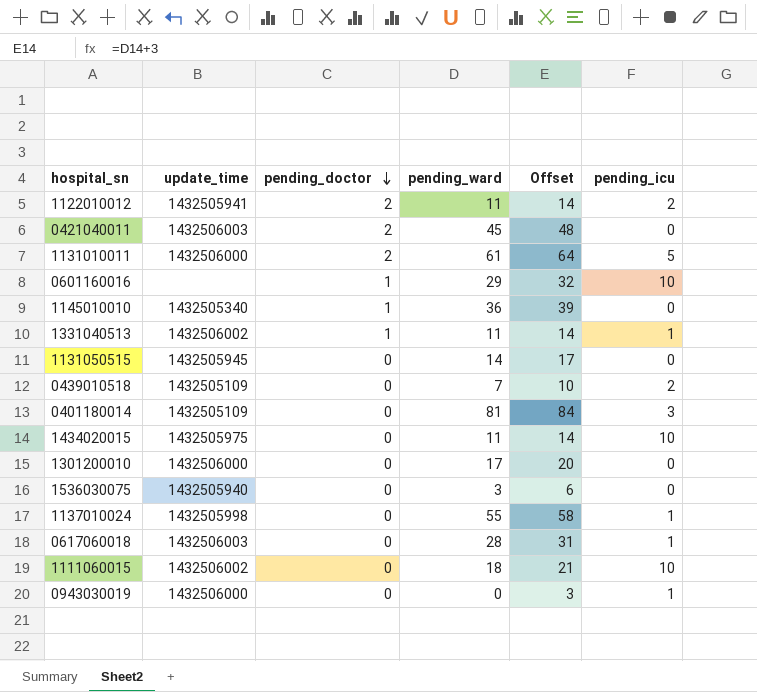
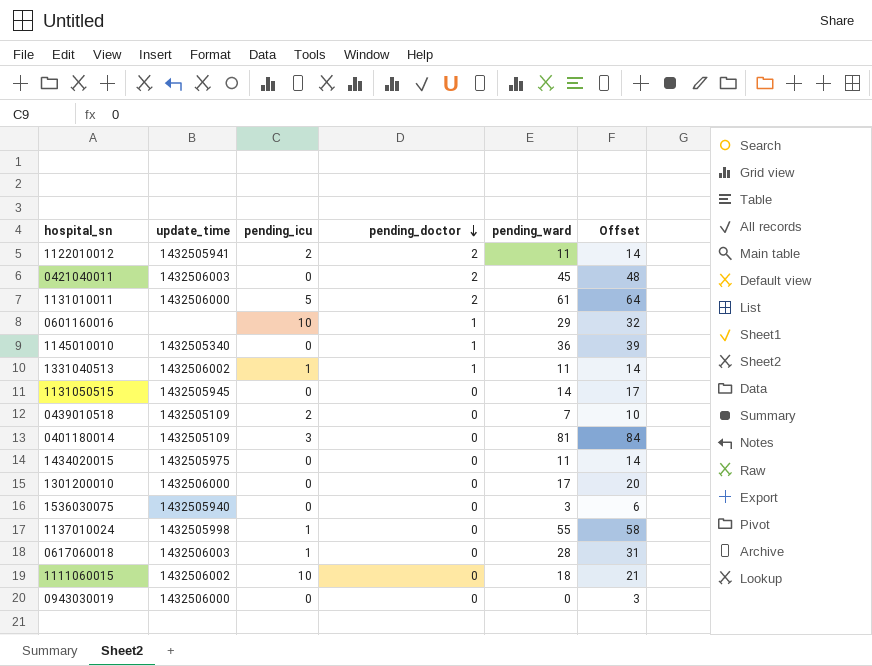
column pending_icu | position: 6 -> 3
1434020015 | pending_icu: 10 -> 0
0943030019 | pending_icu: 1 -> 0

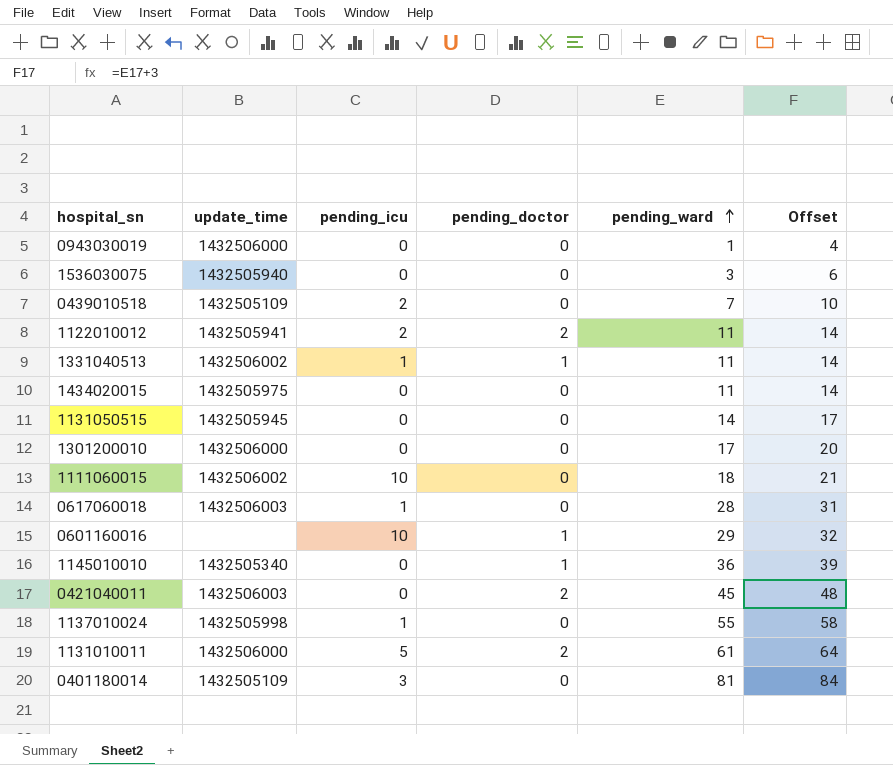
row order: pending_doctor descending -> pending_ward ascending
0943030019 | pending_ward: 0 -> 1
0943030019 | Offset: 3 -> 4

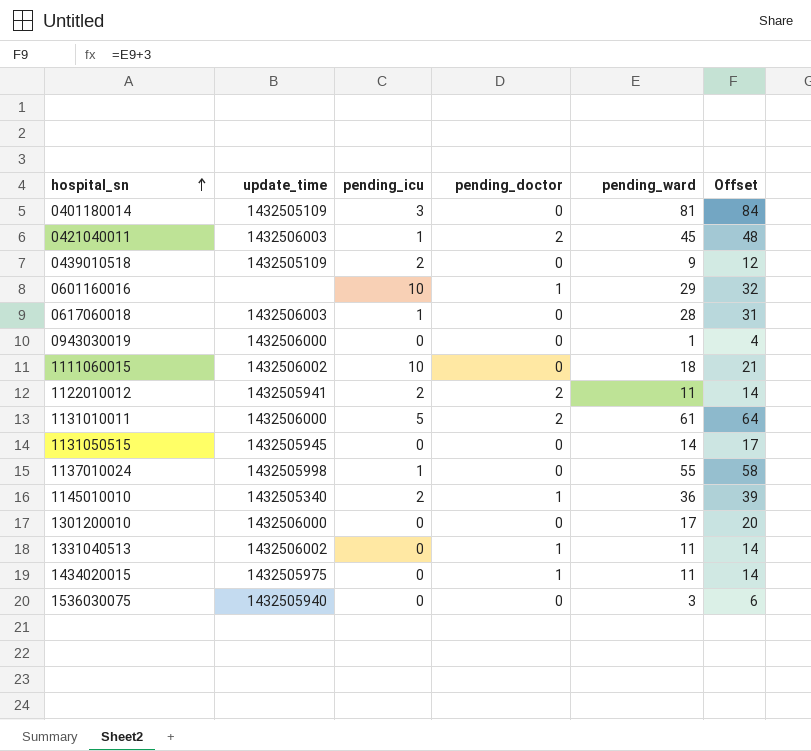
row order: pending_ward ascending -> hospital_sn ascending
0421040011 | pending_icu: 0 -> 1
0439010518 | pending_ward: 7 -> 9
0439010518 | Offset: 10 -> 12
1145010010 | pending_icu: 0 -> 2
1331040513 | pending_icu: 1 -> 0
1434020015 | pending_doctor: 0 -> 1

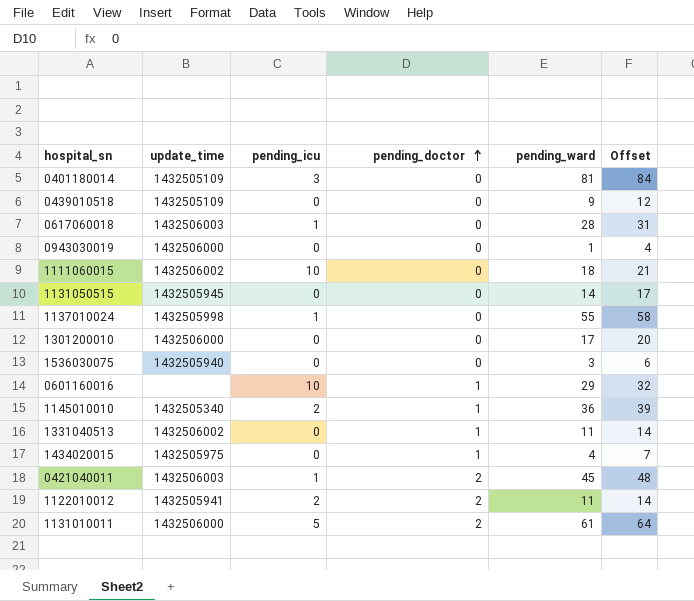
row order: hospital_sn ascending -> pending_doctor ascending
0439010518 | pending_icu: 2 -> 0
1434020015 | pending_ward: 11 -> 4
1434020015 | Offset: 14 -> 7

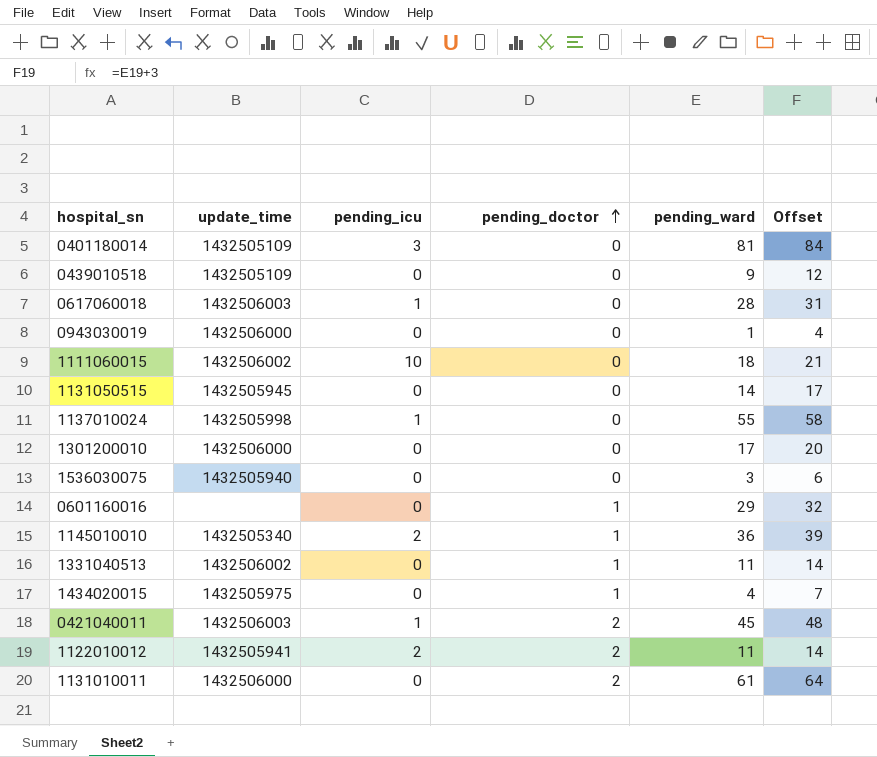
0601160016 | pending_icu: 10 -> 0
1131010011 | pending_icu: 5 -> 0

